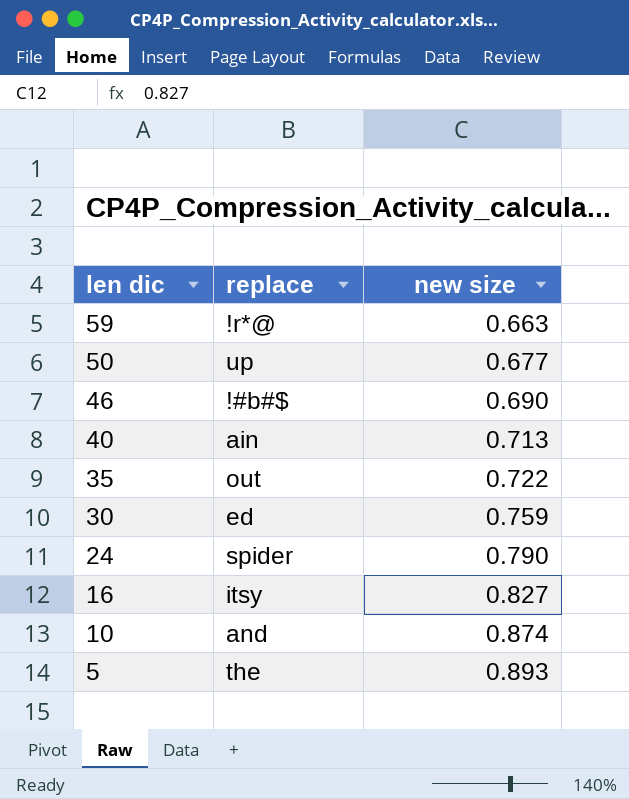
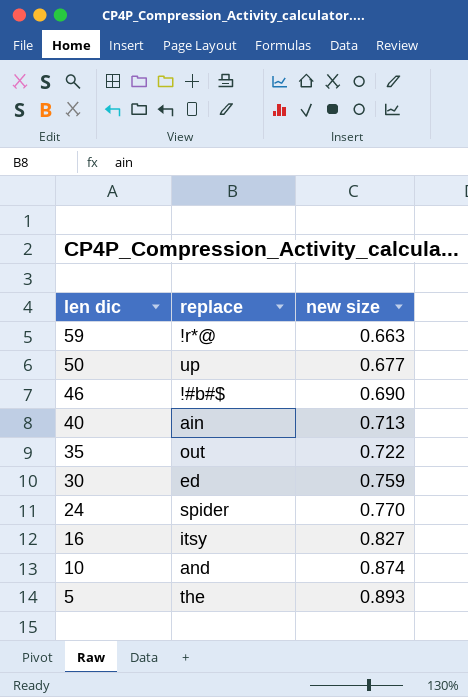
24 | new size: 0.790 -> 0.770

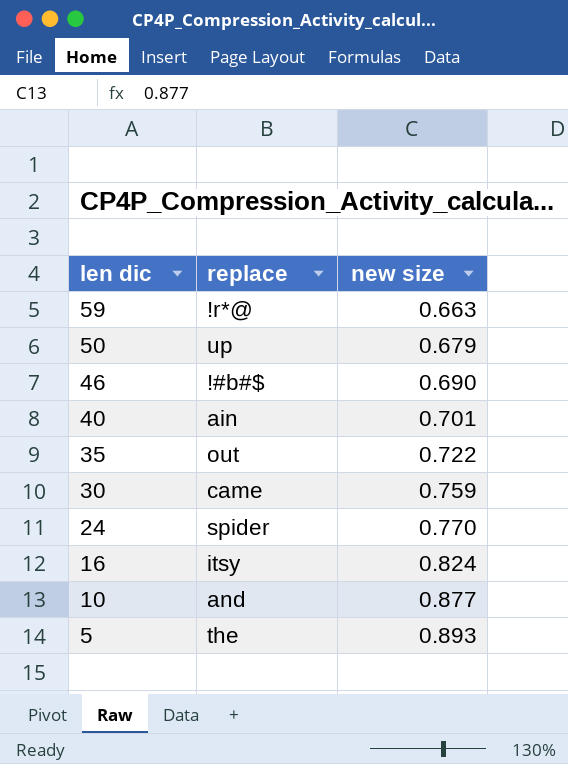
50 | new size: 0.677 -> 0.679
40 | new size: 0.713 -> 0.701
30 | replace: ed -> came
16 | new size: 0.827 -> 0.824
10 | new size: 0.874 -> 0.877

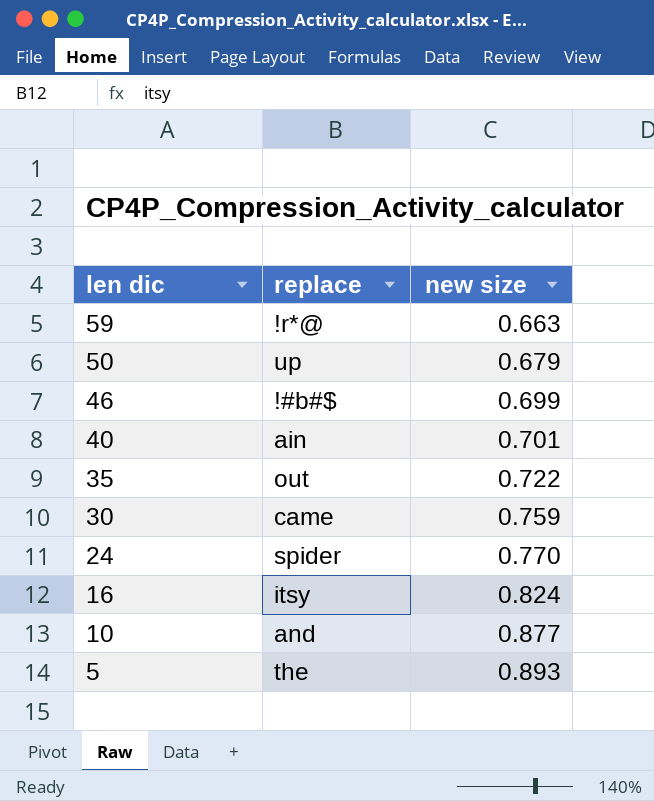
46 | new size: 0.690 -> 0.699

